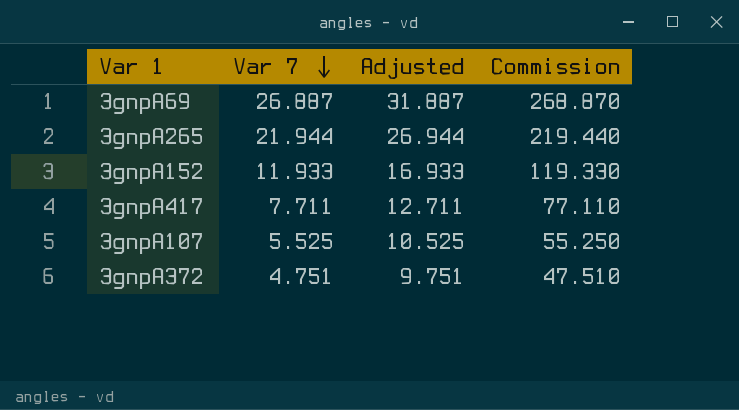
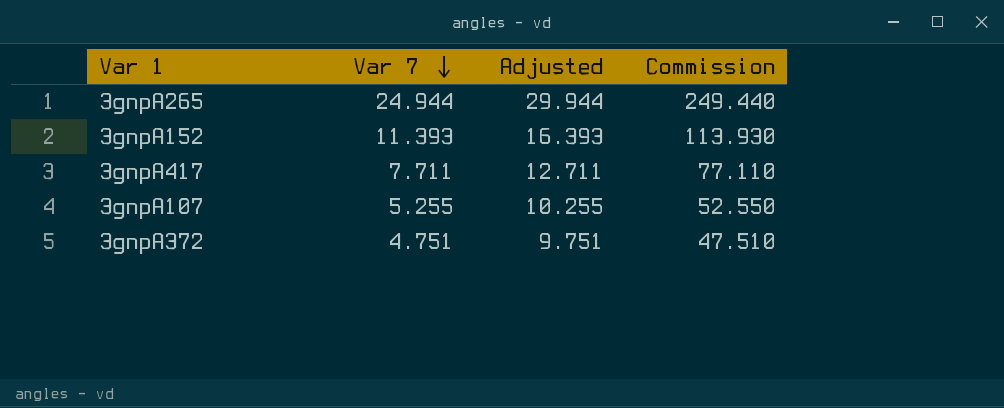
row 3gnpA69: 26.887 | 31.887 | 268.870 -> none
3gnpA265 | Var 7: 21.944 -> 24.944
3gnpA265 | Adjusted: 26.944 -> 29.944
3gnpA265 | Commission: 219.440 -> 249.440
3gnpA152 | Var 7: 11.933 -> 11.393
3gnpA152 | Adjusted: 16.933 -> 16.393
3gnpA152 | Commission: 119.330 -> 113.930
3gnpA107 | Var 7: 5.525 -> 5.255
3gnpA107 | Adjusted: 10.525 -> 10.255
3gnpA107 | Commission: 55.250 -> 52.550

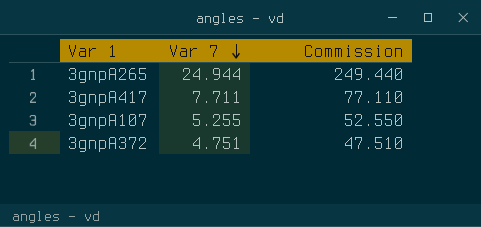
column Adjusted | formula: [Var 7] + 5 -> none
row 3gnpA152: 11.393 | 16.393 | 113.930 -> none

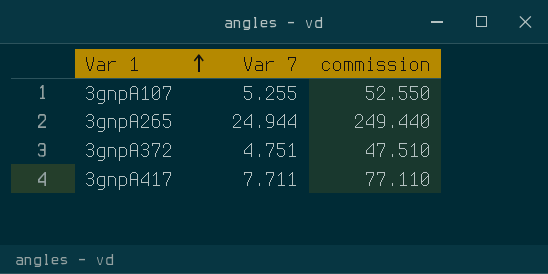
row order: Var 7 descending -> Var 1 ascending
column name: Commission -> commission

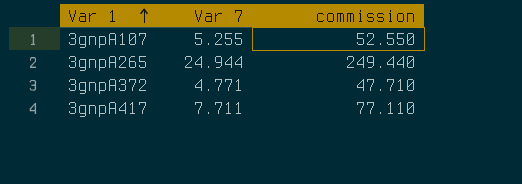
3gnpA372 | Var 7: 4.751 -> 4.771
3gnpA372 | commission: 47.510 -> 47.710

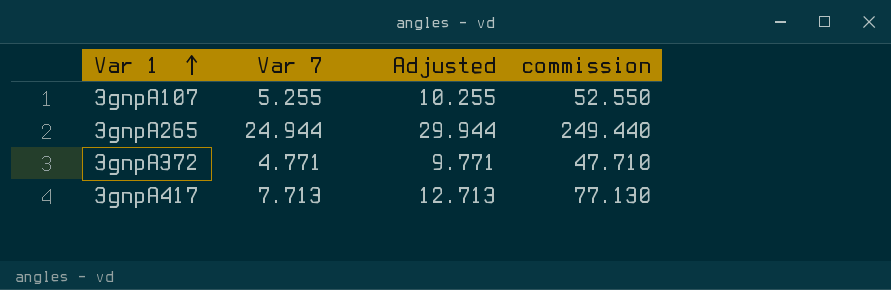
column Adjusted | formula: none -> [Var 7] + 5
3gnpA417 | Var 7: 7.711 -> 7.713
3gnpA417 | commission: 77.110 -> 77.130

